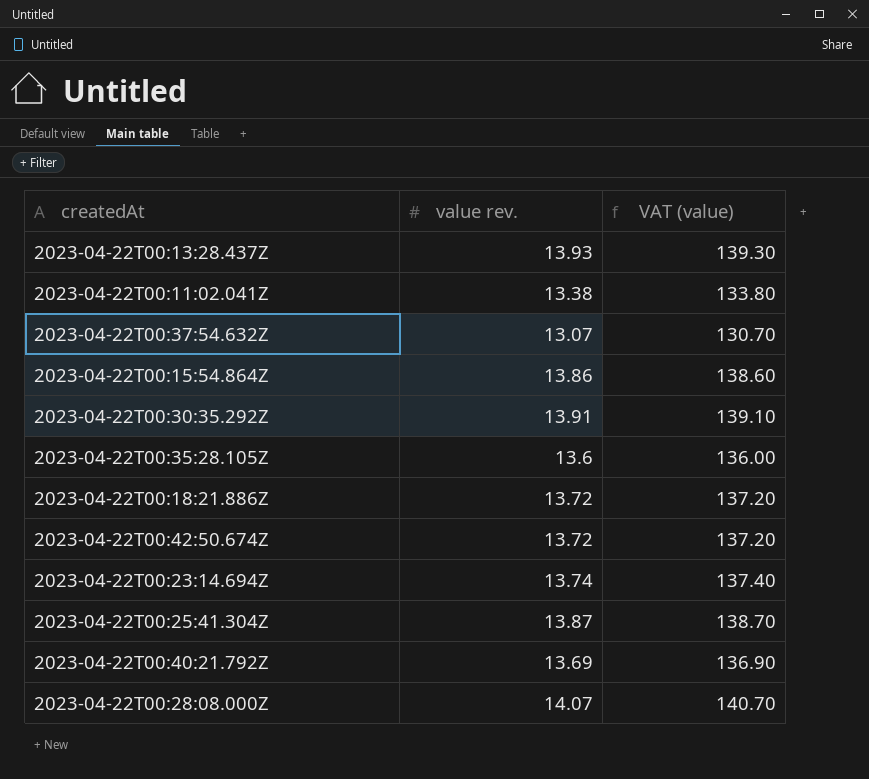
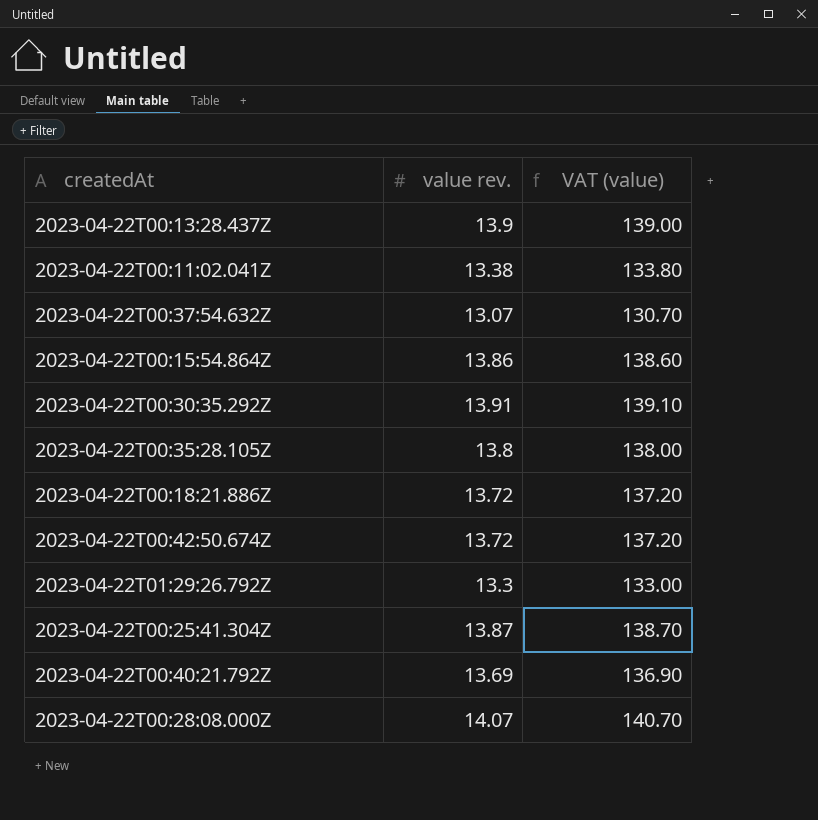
row 2023-04-22T00:23:14.694Z: 13.74 | 137.40 -> none
2023-04-22T00:13:28.437Z | value rev.: 13.93 -> 13.9
2023-04-22T00:13:28.437Z | VAT (value): 139.30 -> 139.00
2023-04-22T00:35:28.105Z | value rev.: 13.6 -> 13.8
2023-04-22T00:35:28.105Z | VAT (value): 136.00 -> 138.00
row 2023-04-22T01:29:26.792Z: none -> 13.3 | 133.00

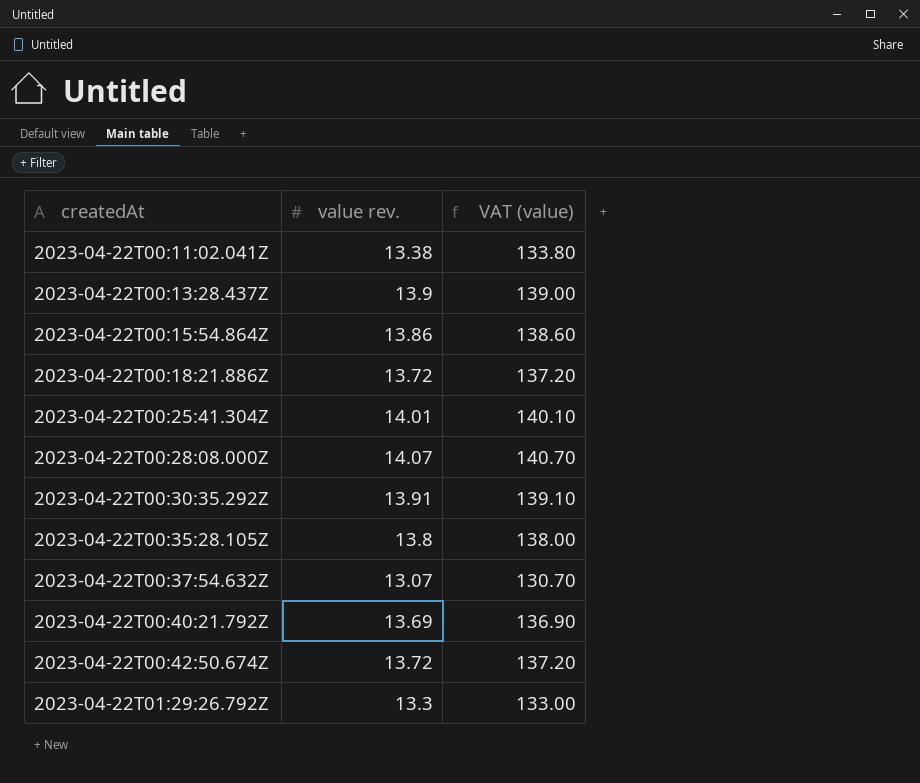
row order: none -> createdAt ascending
2023-04-22T00:25:41.304Z | value rev.: 13.87 -> 14.01
2023-04-22T00:25:41.304Z | VAT (value): 138.70 -> 140.10

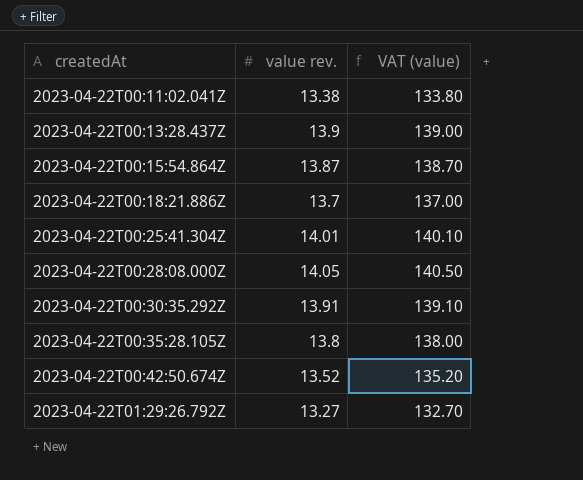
row 2023-04-22T00:37:54.632Z: 13.07 | 130.70 -> none
row 2023-04-22T00:40:21.792Z: 13.69 | 136.90 -> none
2023-04-22T00:15:54.864Z | value rev.: 13.86 -> 13.87
2023-04-22T00:15:54.864Z | VAT (value): 138.60 -> 138.70
2023-04-22T00:18:21.886Z | value rev.: 13.72 -> 13.7
2023-04-22T00:18:21.886Z | VAT (value): 137.20 -> 137.00
2023-04-22T00:28:08.000Z | value rev.: 14.07 -> 14.05
2023-04-22T00:28:08.000Z | VAT (value): 140.70 -> 140.50
2023-04-22T00:42:50.674Z | value rev.: 13.72 -> 13.52
2023-04-22T00:42:50.674Z | VAT (value): 137.20 -> 135.20
2023-04-22T01:29:26.792Z | value rev.: 13.3 -> 13.27
2023-04-22T01:29:26.792Z | VAT (value): 133.00 -> 132.70

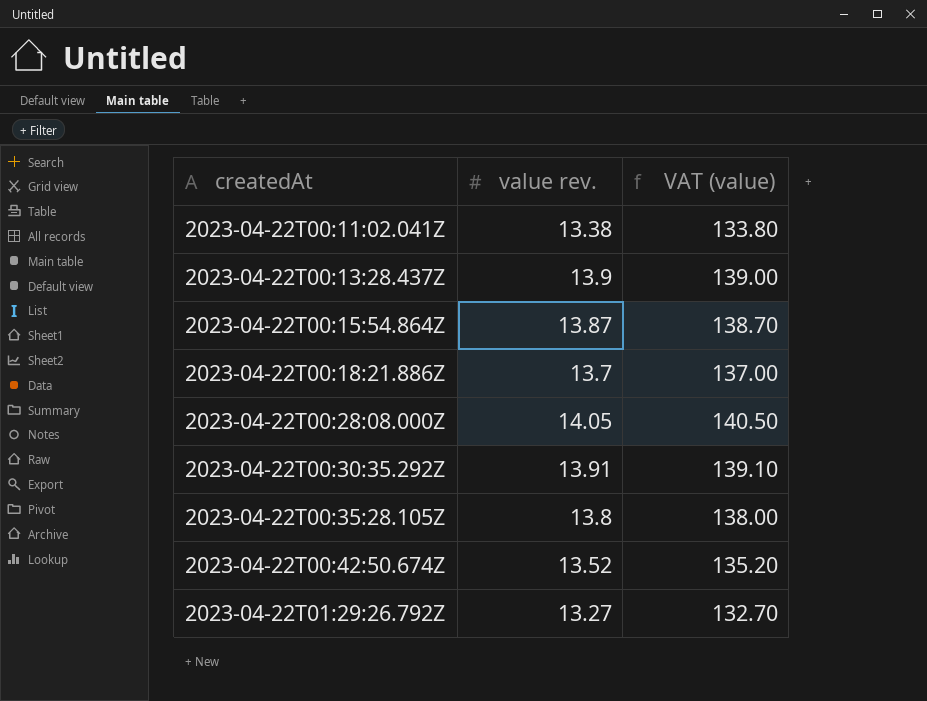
row 2023-04-22T00:25:41.304Z: 14.01 | 140.10 -> none

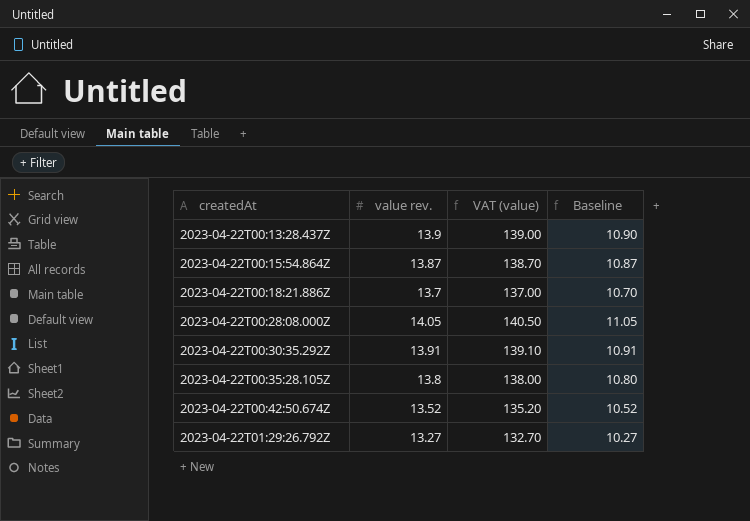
column Baseline | formula: none -> [value rev.] - 3
row 2023-04-22T00:11:02.041Z: 13.38 | 133.80 -> none

